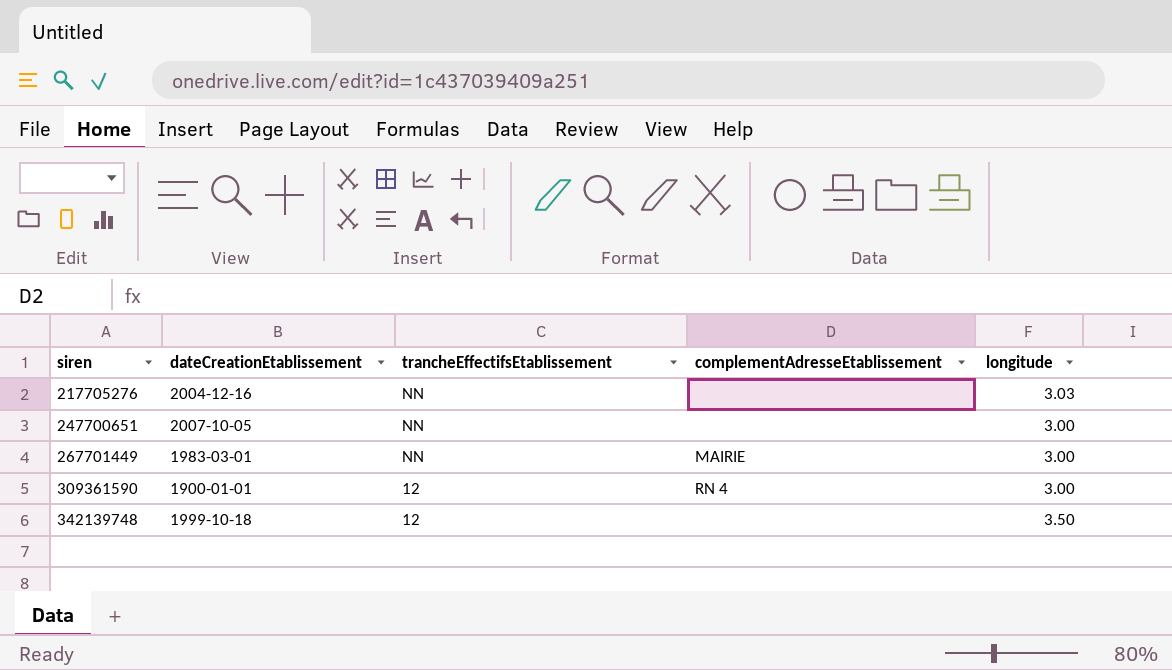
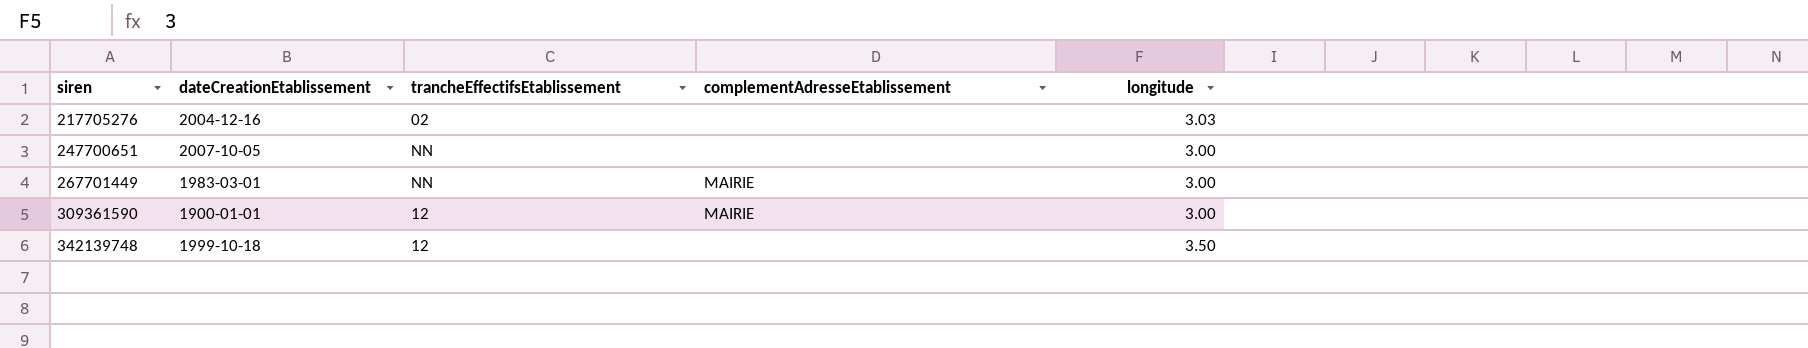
217705276 | trancheEffectifsEtablissement: NN -> 02
309361590 | complementAdresseEtablissement: RN 4 -> MAIRIE

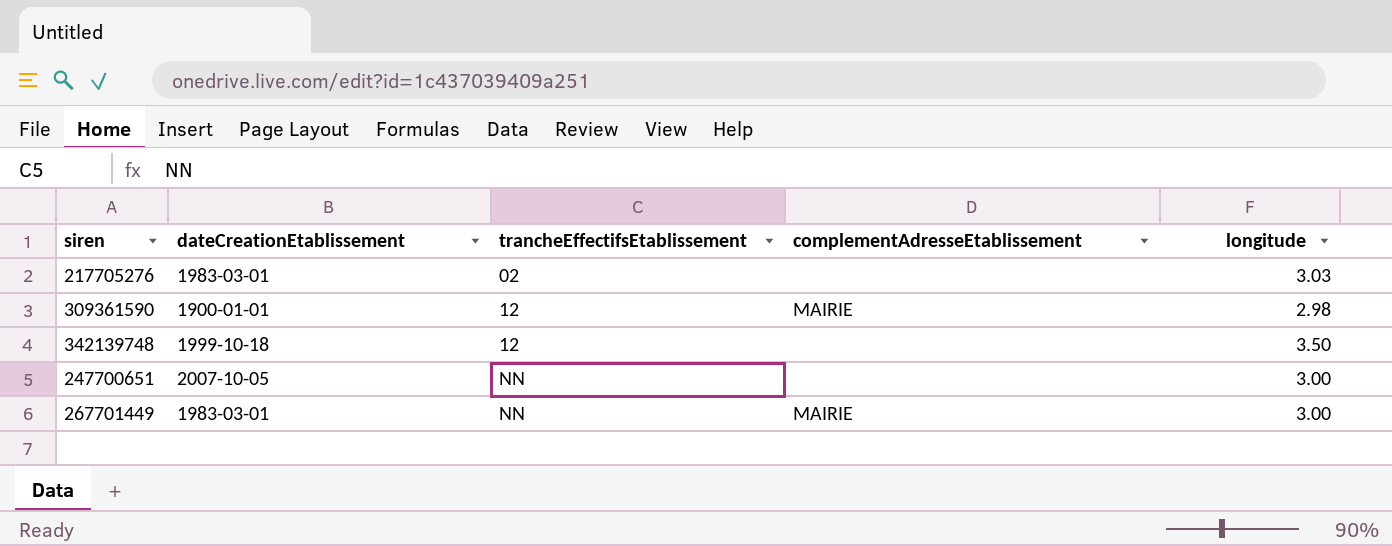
row order: siren ascending -> trancheEffectifsEtablissement ascending
217705276 | dateCreationEtablissement: 2004-12-16 -> 1983-03-01
309361590 | longitude: 3.00 -> 2.98

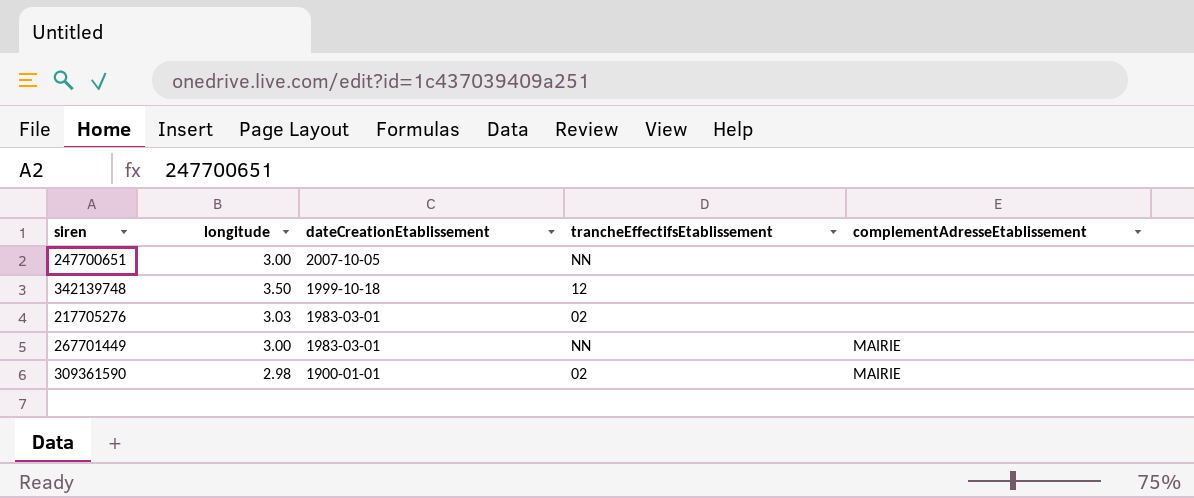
row order: trancheEffectifsEtablissement ascending -> dateCreationEtablissement descending
column longitude | position: 5 -> 2
309361590 | trancheEffectifsEtablissement: 12 -> 02

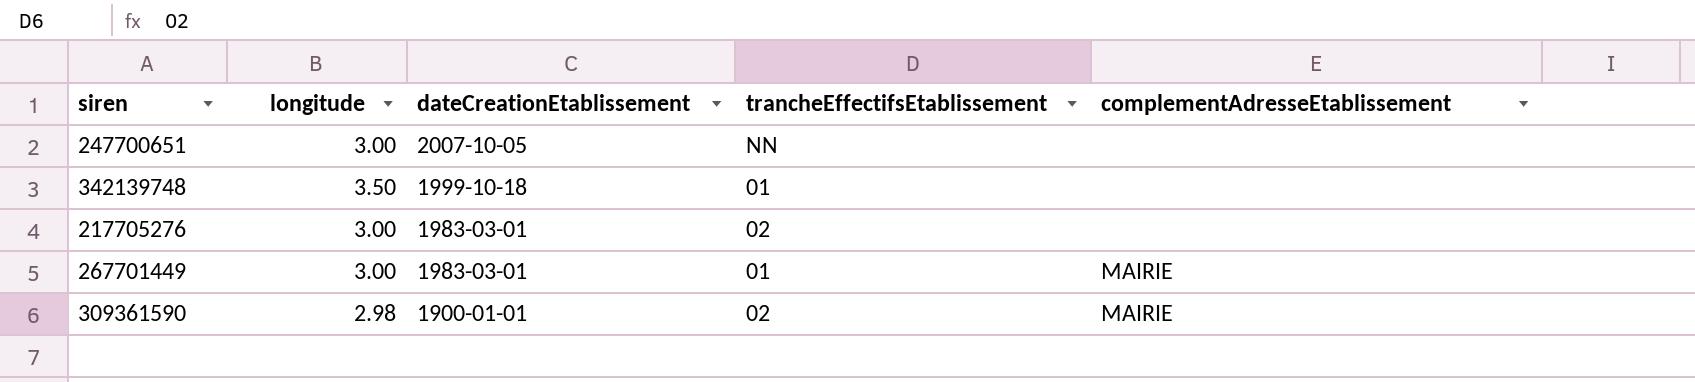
342139748 | trancheEffectifsEtablissement: 12 -> 01
217705276 | longitude: 3.03 -> 3.00
267701449 | trancheEffectifsEtablissement: NN -> 01

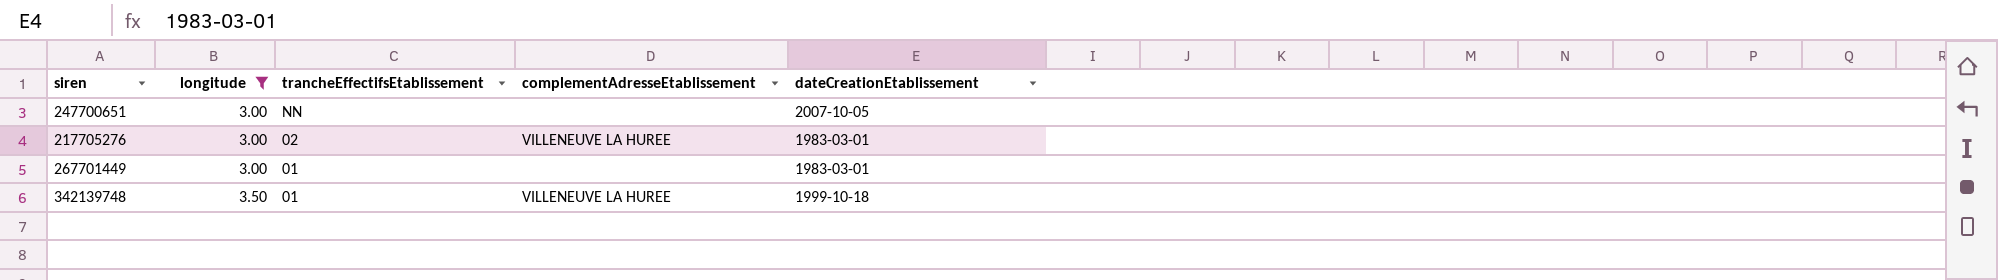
filter: none -> longitude != 2.98
row order: dateCreationEtablissement descending -> longitude ascending
column dateCreationEtablissement | position: 3 -> 5
217705276 | complementAdresseEtablissement: none -> VILLENEUVE LA HUREE
267701449 | complementAdresseEtablissement: MAIRIE -> none
342139748 | complementAdresseEtablissement: none -> VILLENEUVE LA HUREE

